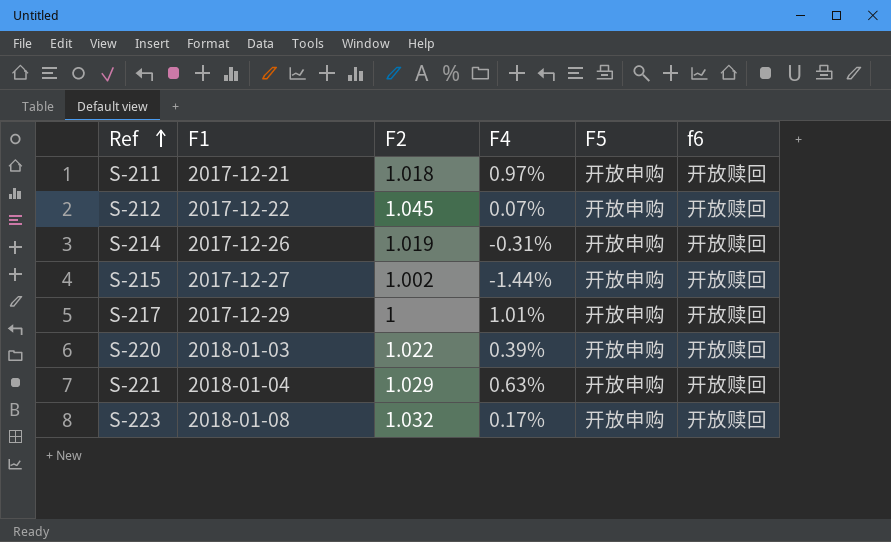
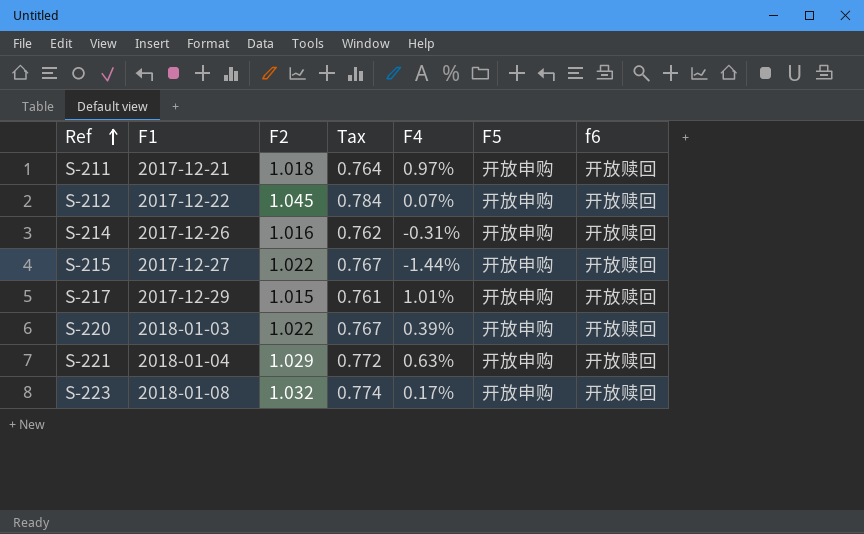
column Tax | formula: none -> [F2] * 0.75
S-214 | F2: 1.019 -> 1.016
S-215 | F2: 1.002 -> 1.022
S-217 | F2: 1 -> 1.015

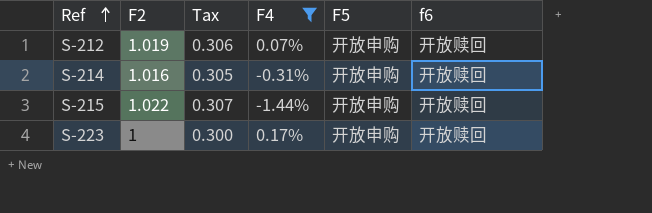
filter: none -> F4 <= 0.17%
column F1 | position: 2 -> none
column Tax | formula: [F2] * 0.75 -> [F2] * 0.3
S-212 | F2: 1.045 -> 1.019
S-223 | F2: 1.032 -> 1

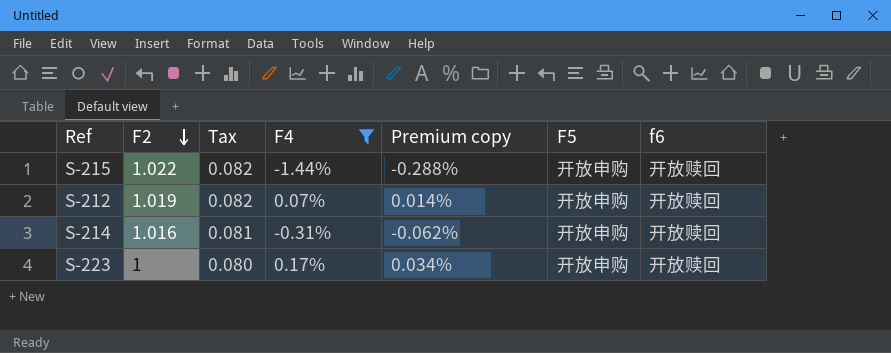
row order: Ref ascending -> F2 descending
column Tax | formula: [F2] * 0.3 -> [F2] * 0.08
column Premium copy | formula: none -> [F4] * 0.2

